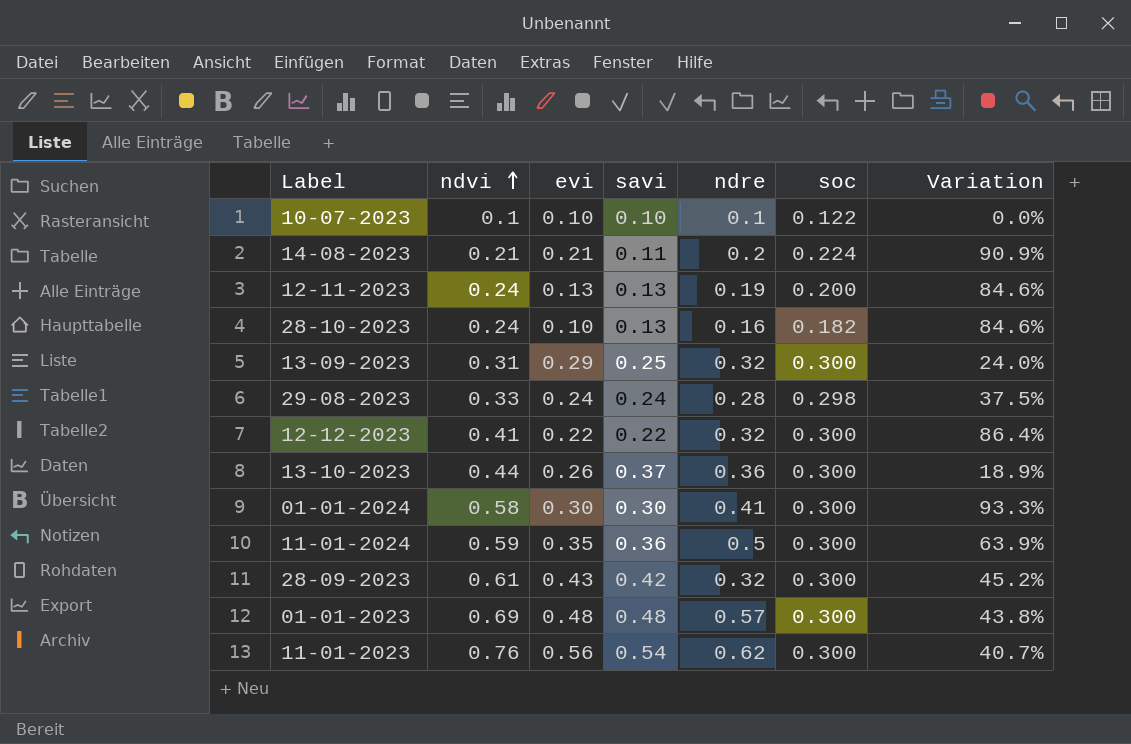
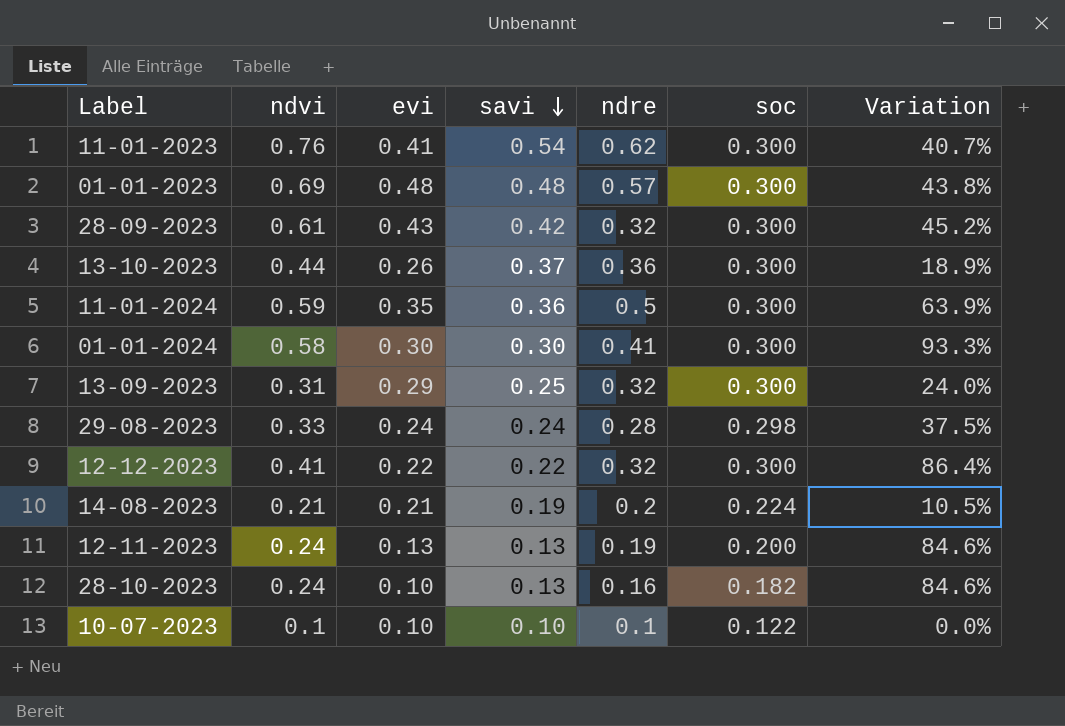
row order: ndvi ascending -> savi descending
11-01-2023 | evi: 0.56 -> 0.41
14-08-2023 | savi: 0.11 -> 0.19
14-08-2023 | Variation: 90.9% -> 10.5%

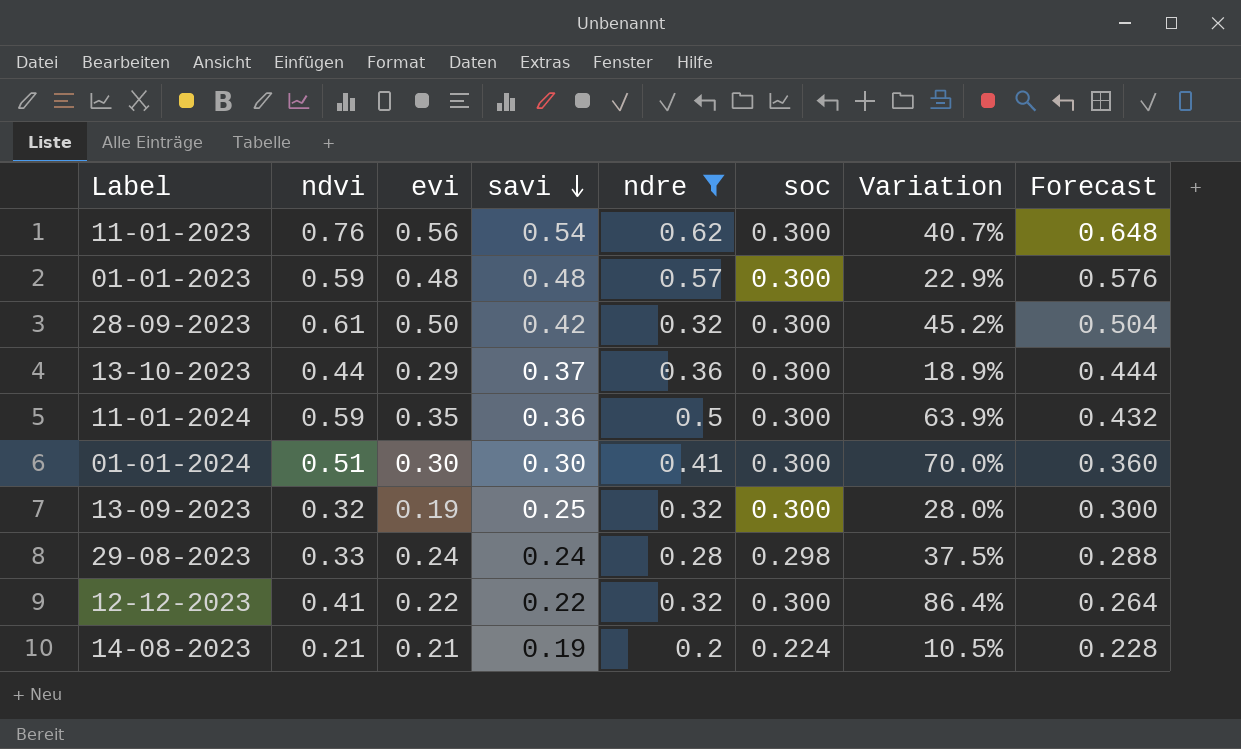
filter: none -> ndre >= 0.2
column Forecast | formula: none -> [savi] * 1.2
11-01-2023 | evi: 0.41 -> 0.56
01-01-2023 | ndvi: 0.69 -> 0.59
01-01-2023 | Variation: 43.8% -> 22.9%
28-09-2023 | evi: 0.43 -> 0.50
13-10-2023 | evi: 0.26 -> 0.29
01-01-2024 | ndvi: 0.58 -> 0.51
01-01-2024 | Variation: 93.3% -> 70.0%
13-09-2023 | ndvi: 0.31 -> 0.32
13-09-2023 | evi: 0.29 -> 0.19
13-09-2023 | Variation: 24.0% -> 28.0%

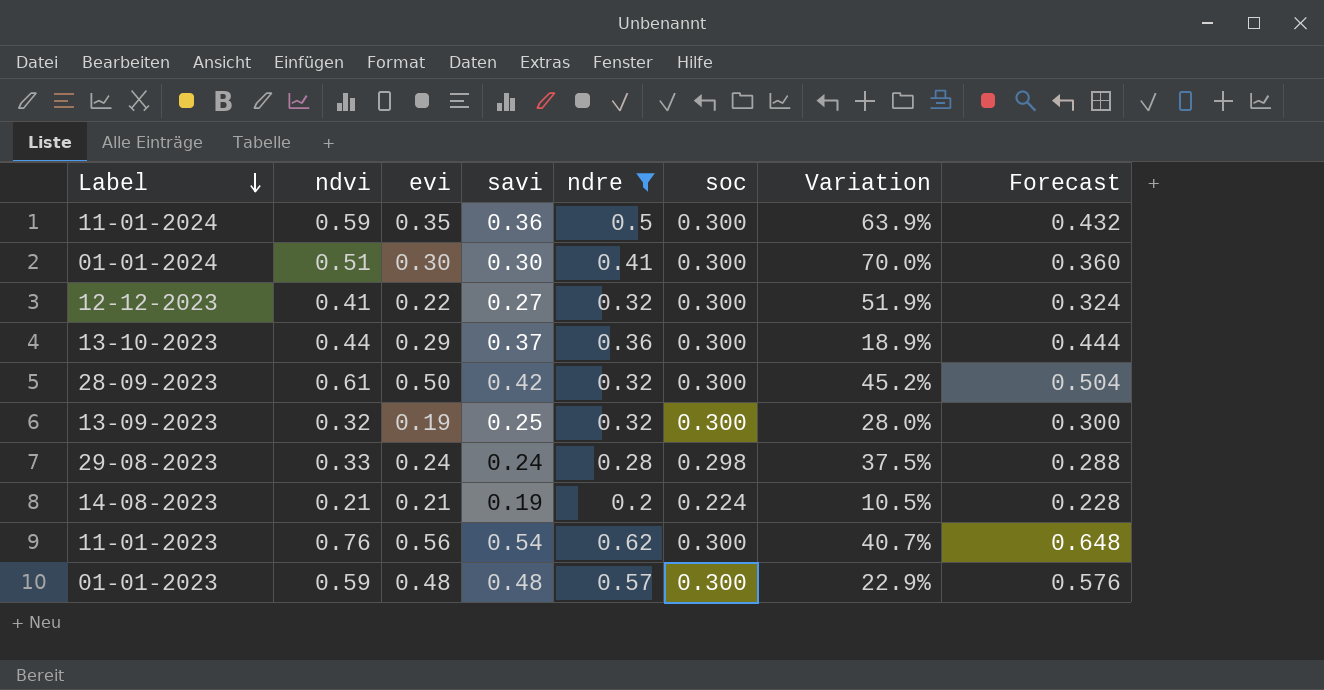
row order: savi descending -> Label descending
12-12-2023 | savi: 0.22 -> 0.27
12-12-2023 | Variation: 86.4% -> 51.9%
12-12-2023 | Forecast: 0.264 -> 0.324

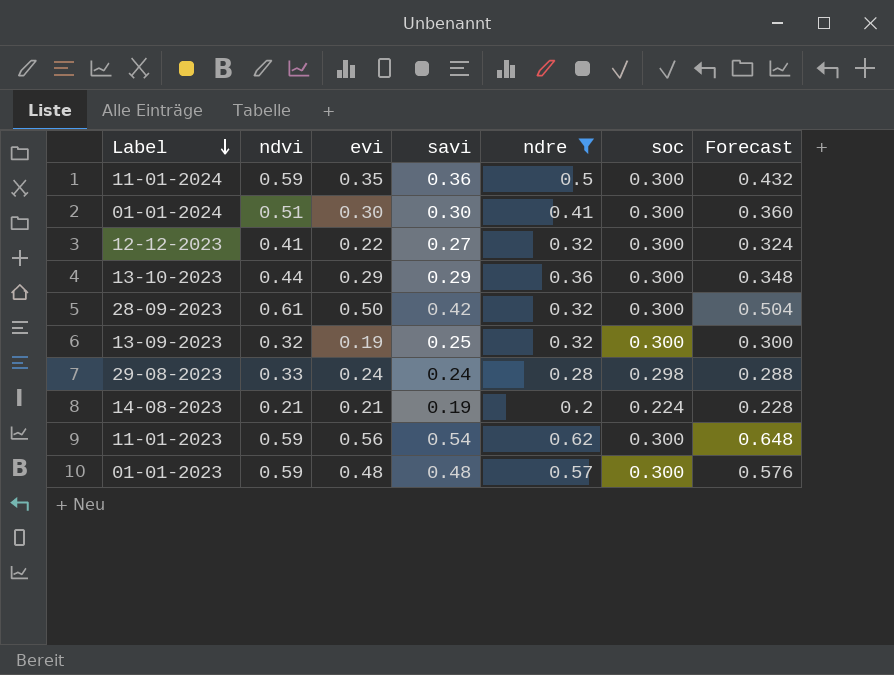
column Variation | formula: ([ndvi] - [savi]) / [savi] -> none
13-10-2023 | savi: 0.37 -> 0.29
13-10-2023 | Forecast: 0.444 -> 0.348
11-01-2023 | ndvi: 0.76 -> 0.59

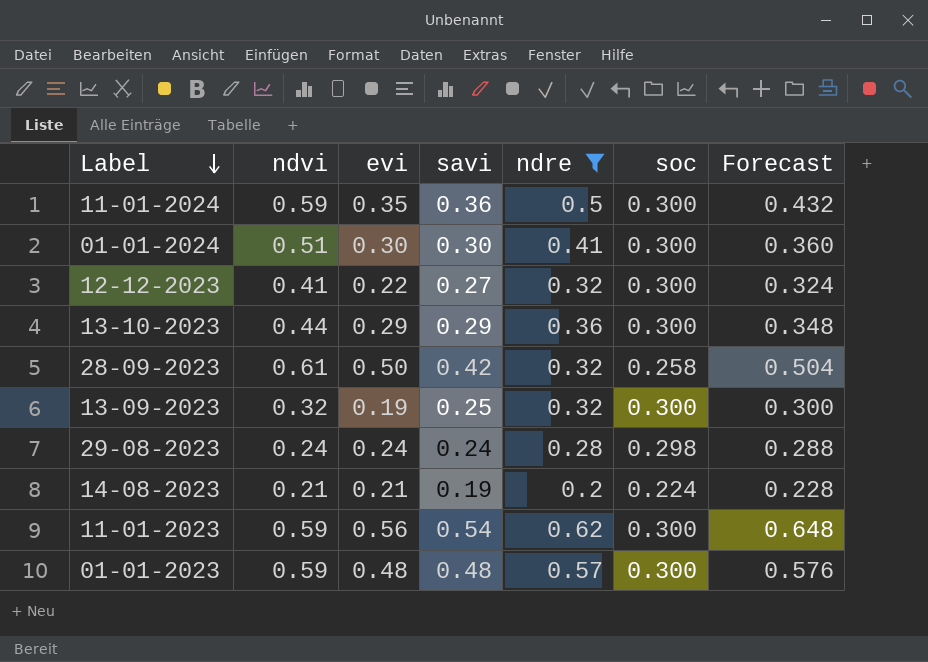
28-09-2023 | soc: 0.300 -> 0.258
29-08-2023 | ndvi: 0.33 -> 0.24

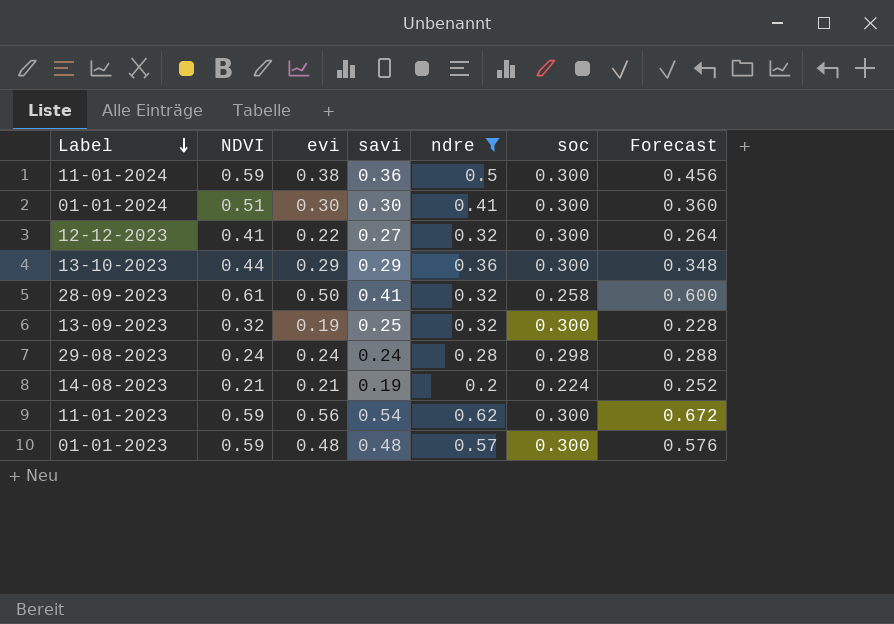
column name: ndvi -> NDVI
column Forecast | formula: [savi] * 1.2 -> [evi] * 1.2
11-01-2024 | evi: 0.35 -> 0.38
28-09-2023 | savi: 0.42 -> 0.41

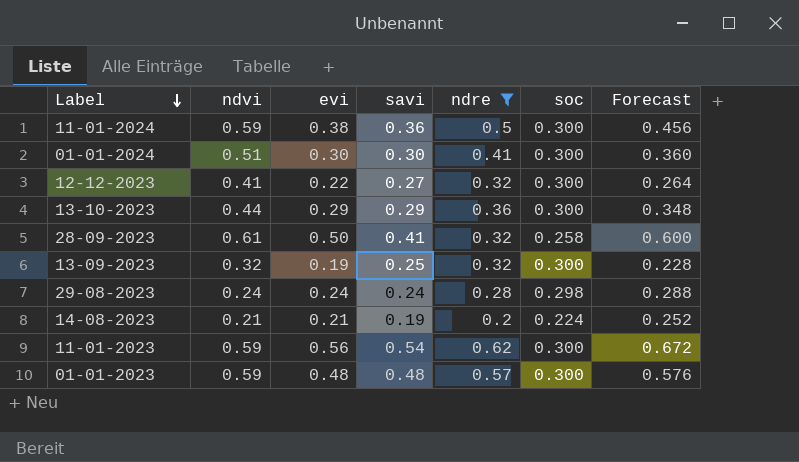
column name: NDVI -> ndvi

